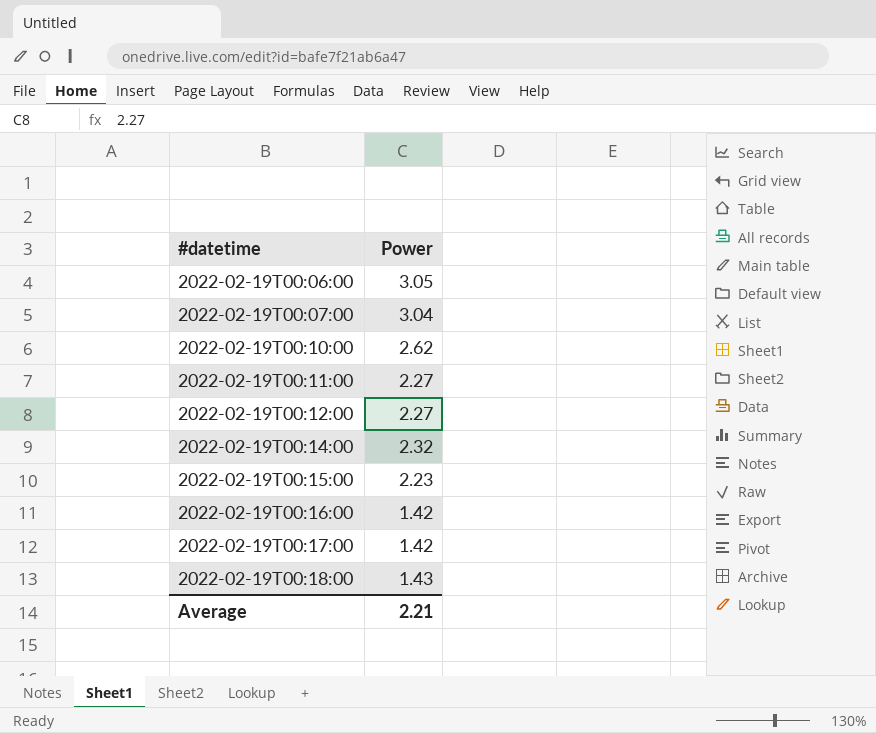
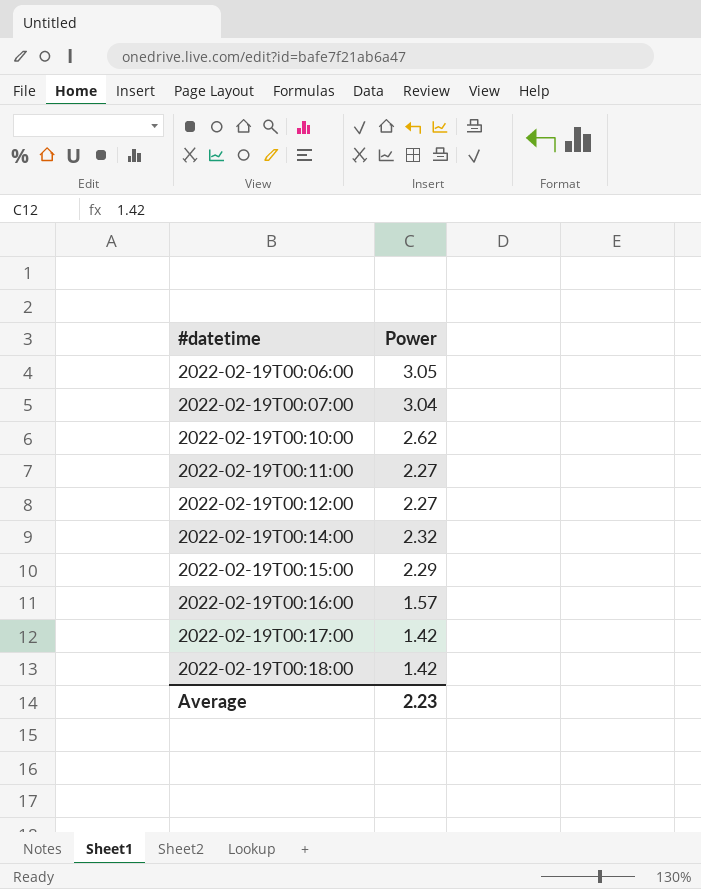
2022-02-19T00:15:00 | Power: 2.23 -> 2.29
2022-02-19T00:16:00 | Power: 1.42 -> 1.57
2022-02-19T00:18:00 | Power: 1.43 -> 1.42
Average | Power: 2.21 -> 2.23

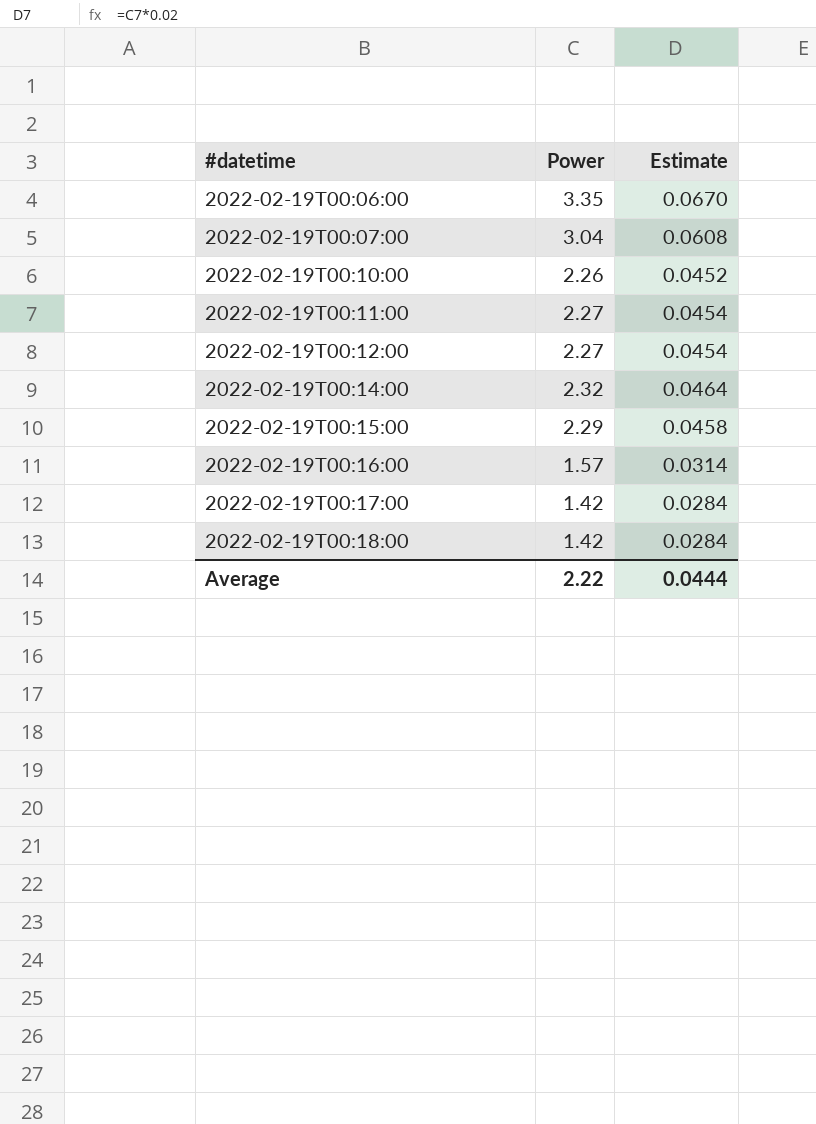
column Estimate | formula: none -> [Power] * 0.02
2022-02-19T00:06:00 | Power: 3.05 -> 3.35
2022-02-19T00:10:00 | Power: 2.62 -> 2.26
Average | Power: 2.23 -> 2.22

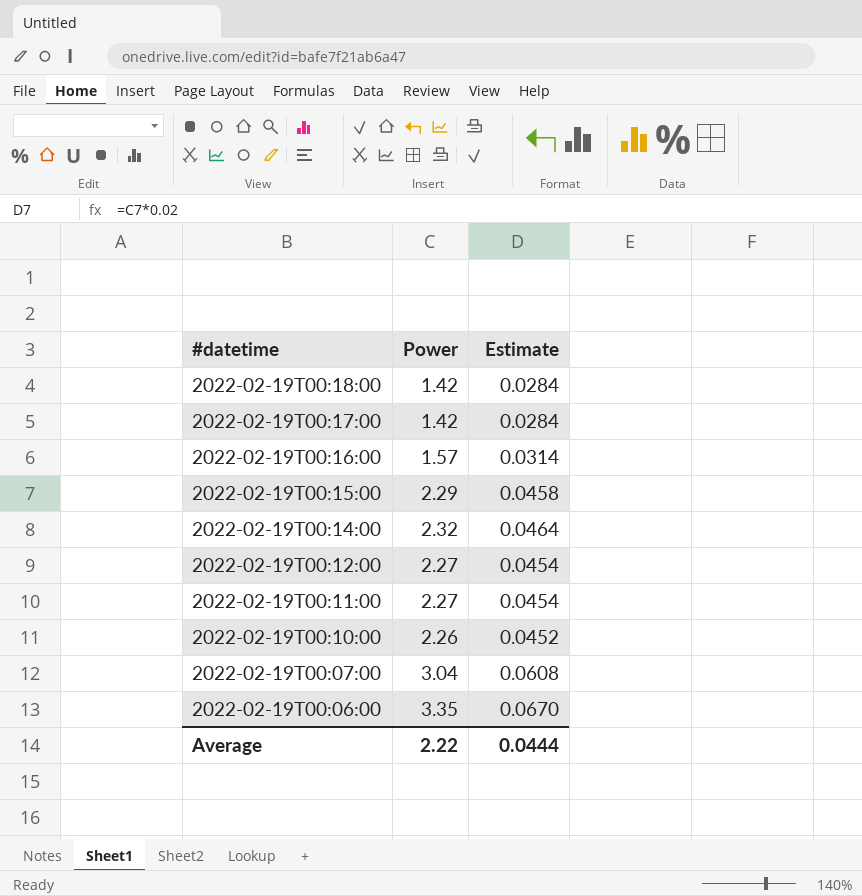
row order: #datetime ascending -> #datetime descending

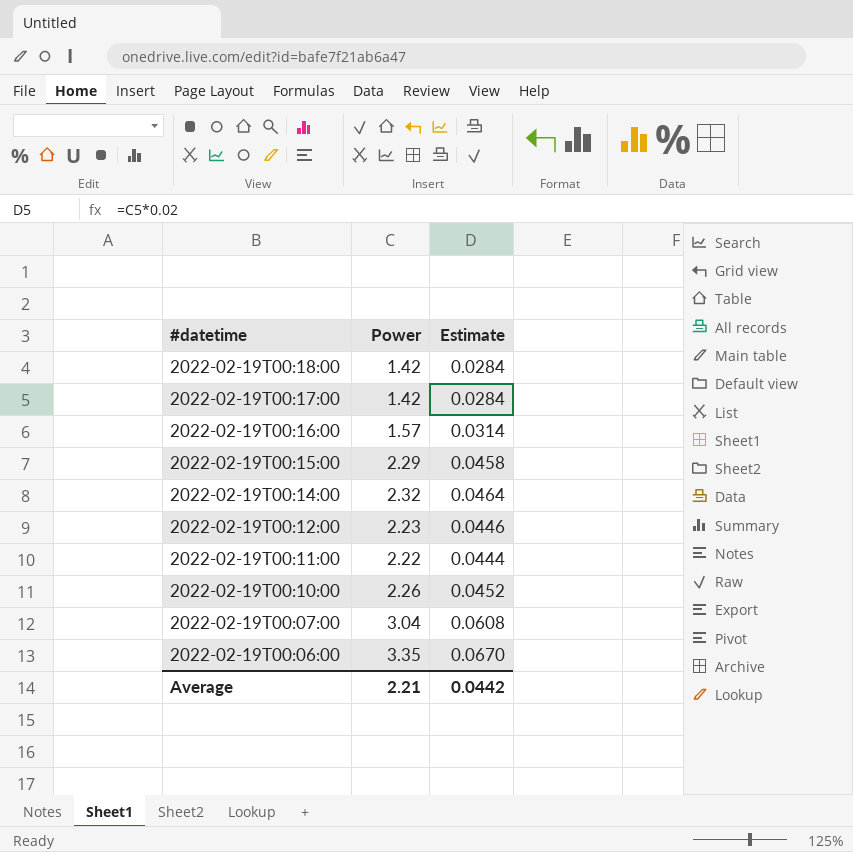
2022-02-19T00:12:00 | Power: 2.27 -> 2.23
2022-02-19T00:12:00 | Estimate: 0.0454 -> 0.0446
2022-02-19T00:11:00 | Power: 2.27 -> 2.22
2022-02-19T00:11:00 | Estimate: 0.0454 -> 0.0444
Average | Power: 2.22 -> 2.21
Average | Estimate: 0.0444 -> 0.0442

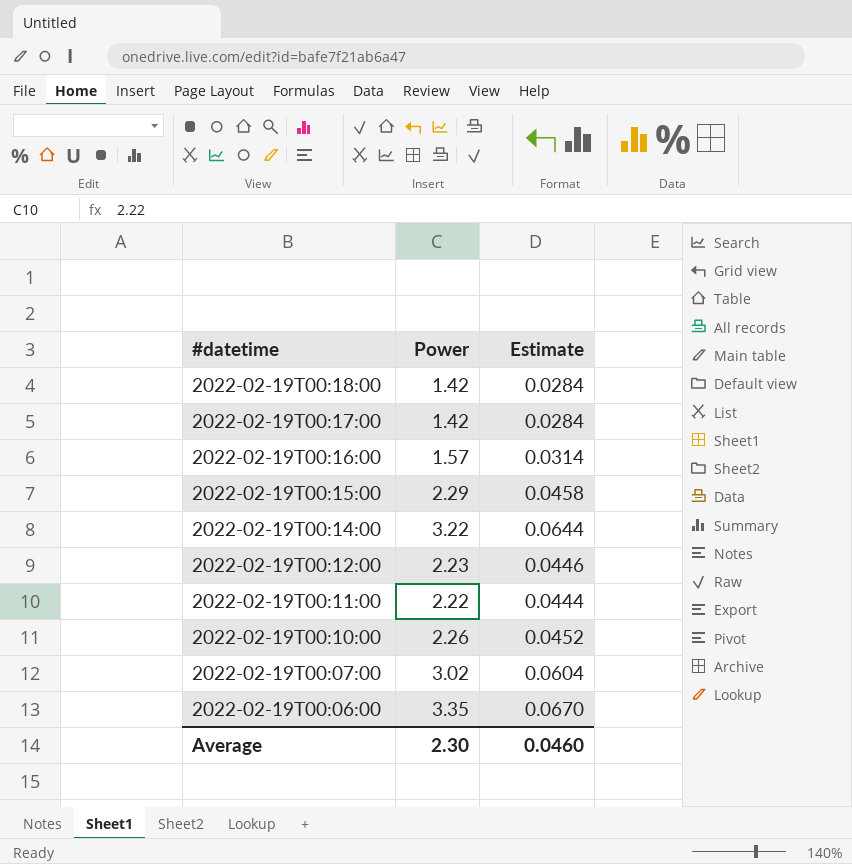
2022-02-19T00:14:00 | Power: 2.32 -> 3.22
2022-02-19T00:14:00 | Estimate: 0.0464 -> 0.0644
2022-02-19T00:07:00 | Power: 3.04 -> 3.02
2022-02-19T00:07:00 | Estimate: 0.0608 -> 0.0604
Average | Power: 2.21 -> 2.30
Average | Estimate: 0.0442 -> 0.0460

